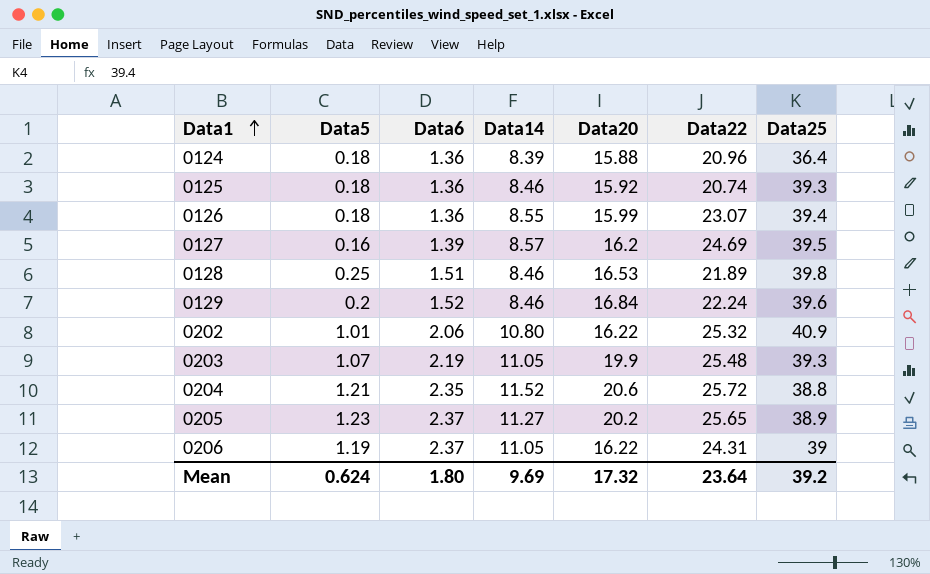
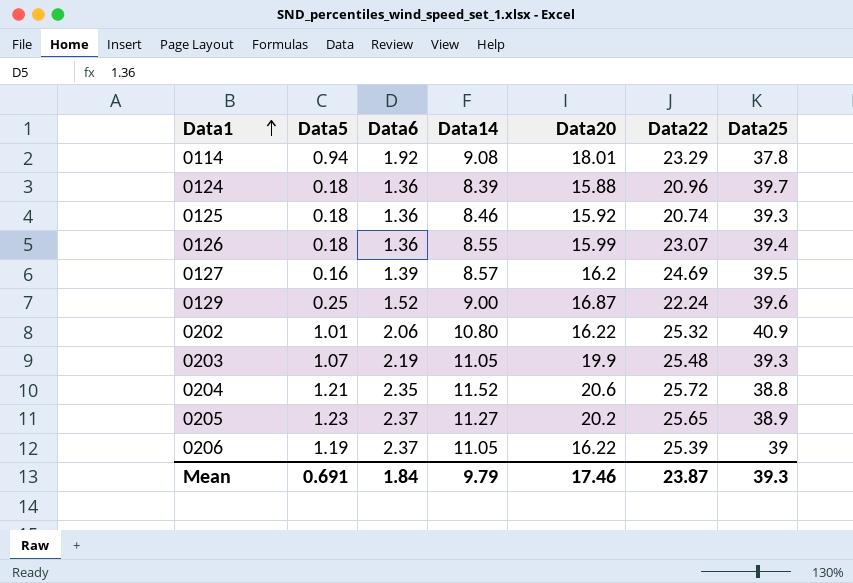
row 0128: 0.25 | 1.51 | 8.46 | 16.53 | 21.89 | 39.8 -> none
row 0114: none -> 0.94 | 1.92 | 9.08 | 18.01 | 23.29 | 37.8
0124 | Data25: 36.4 -> 39.7
0129 | Data5: 0.2 -> 0.25
0129 | Data14: 8.46 -> 9.00
0129 | Data20: 16.84 -> 16.87
0206 | Data22: 24.31 -> 25.39
Mean | Data5: 0.624 -> 0.691
Mean | Data6: 1.80 -> 1.84
Mean | Data14: 9.69 -> 9.79
Mean | Data20: 17.32 -> 17.46
Mean | Data22: 23.64 -> 23.87
Mean | Data25: 39.2 -> 39.3

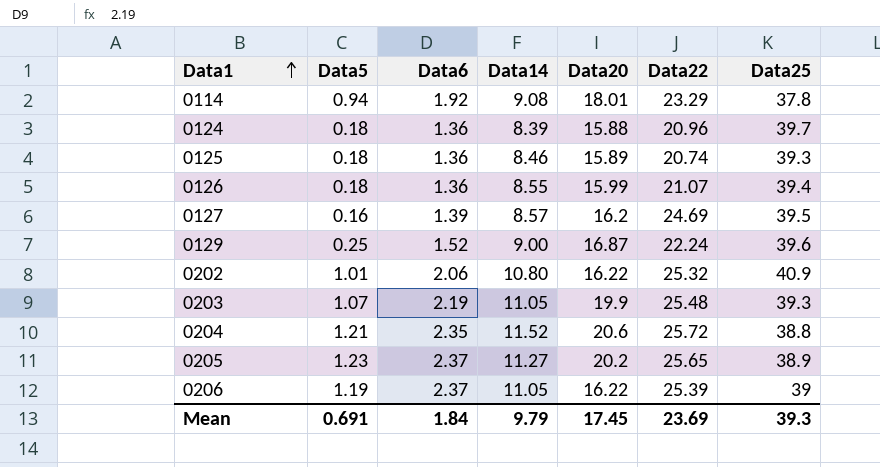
0125 | Data20: 15.92 -> 15.89
0126 | Data22: 23.07 -> 21.07
Mean | Data20: 17.46 -> 17.45
Mean | Data22: 23.87 -> 23.69

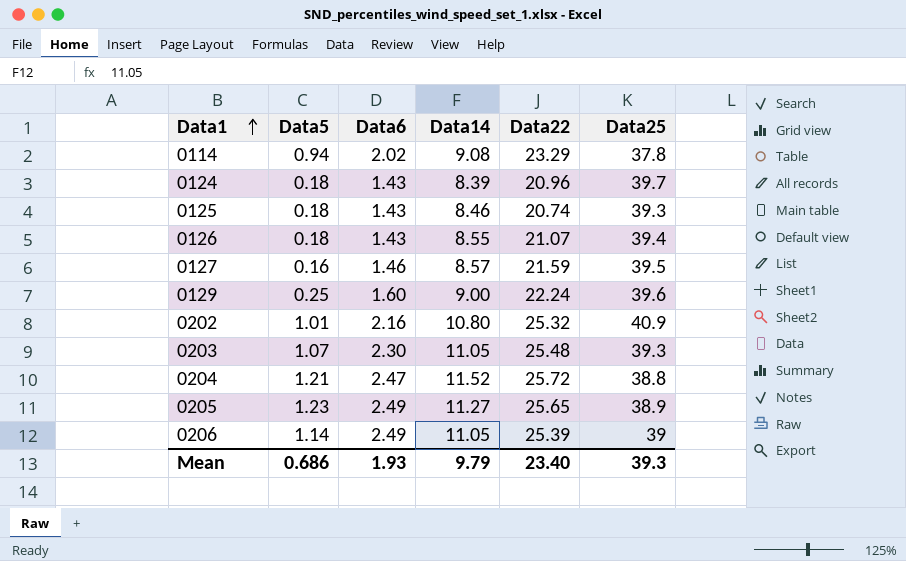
column Data20 | position: 5 -> none
0114 | Data6: 1.92 -> 2.02
0124 | Data6: 1.36 -> 1.43
0125 | Data6: 1.36 -> 1.43
0126 | Data6: 1.36 -> 1.43
0127 | Data6: 1.39 -> 1.46
0127 | Data22: 24.69 -> 21.59
0129 | Data6: 1.52 -> 1.60
0202 | Data6: 2.06 -> 2.16
0203 | Data6: 2.19 -> 2.30
0204 | Data6: 2.35 -> 2.47
0205 | Data6: 2.37 -> 2.49
0206 | Data5: 1.19 -> 1.14
0206 | Data6: 2.37 -> 2.49
Mean | Data5: 0.691 -> 0.686
Mean | Data6: 1.84 -> 1.93
Mean | Data22: 23.69 -> 23.40

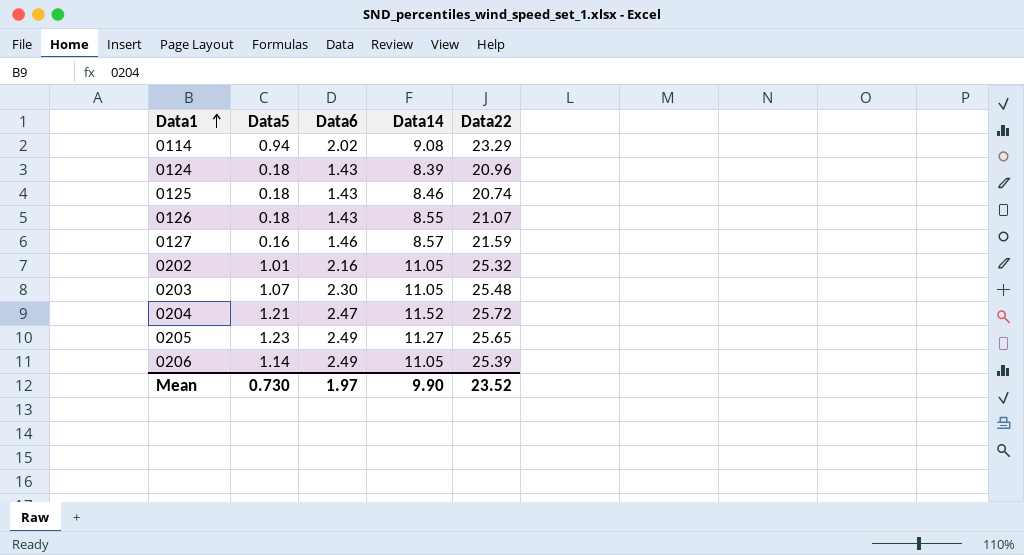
column Data25 | position: 6 -> none
row 0129: 0.25 | 1.60 | 9.00 | 22.24 | 39.6 -> none
0202 | Data14: 10.80 -> 11.05
Mean | Data5: 0.686 -> 0.730
Mean | Data6: 1.93 -> 1.97
Mean | Data14: 9.79 -> 9.90
Mean | Data22: 23.40 -> 23.52

